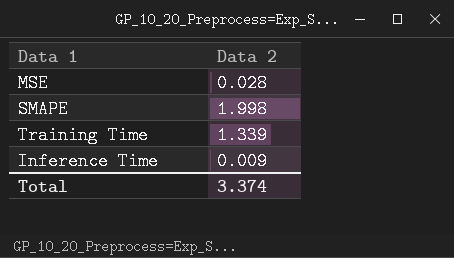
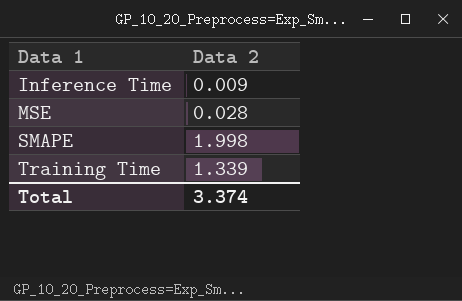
row order: none -> Data 1 ascending

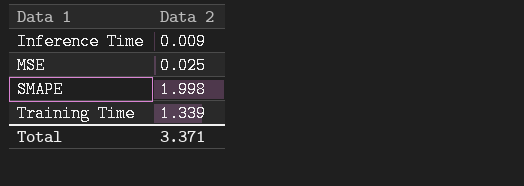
MSE | Data 2: 0.028 -> 0.025
Total | Data 2: 3.374 -> 3.371

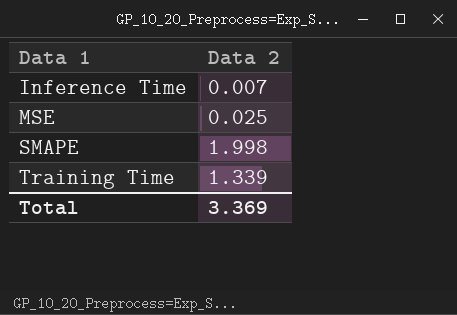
Inference Time | Data 2: 0.009 -> 0.007
Total | Data 2: 3.371 -> 3.369

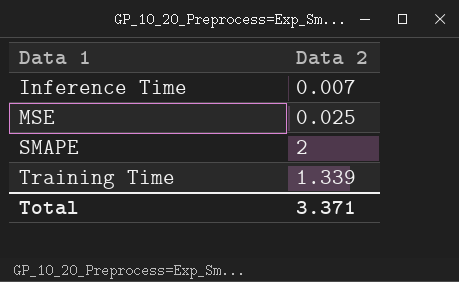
SMAPE | Data 2: 1.998 -> 2
Total | Data 2: 3.369 -> 3.371

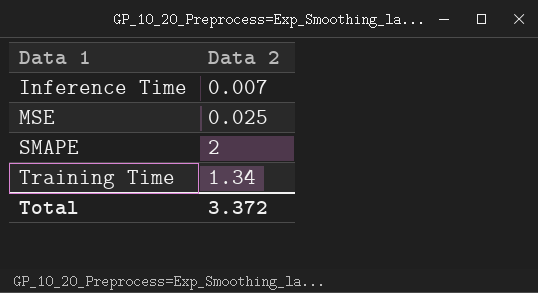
Training Time | Data 2: 1.339 -> 1.34
Total | Data 2: 3.371 -> 3.372

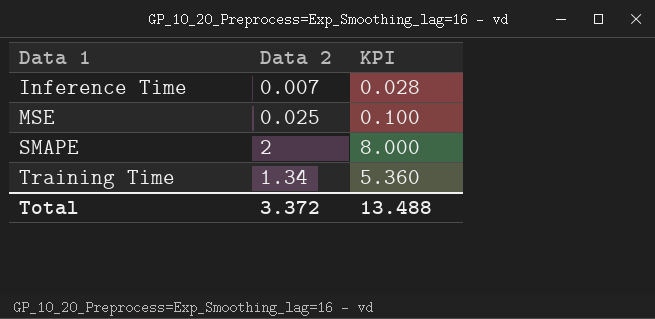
column KPI | formula: none -> [Data 2] * 4

